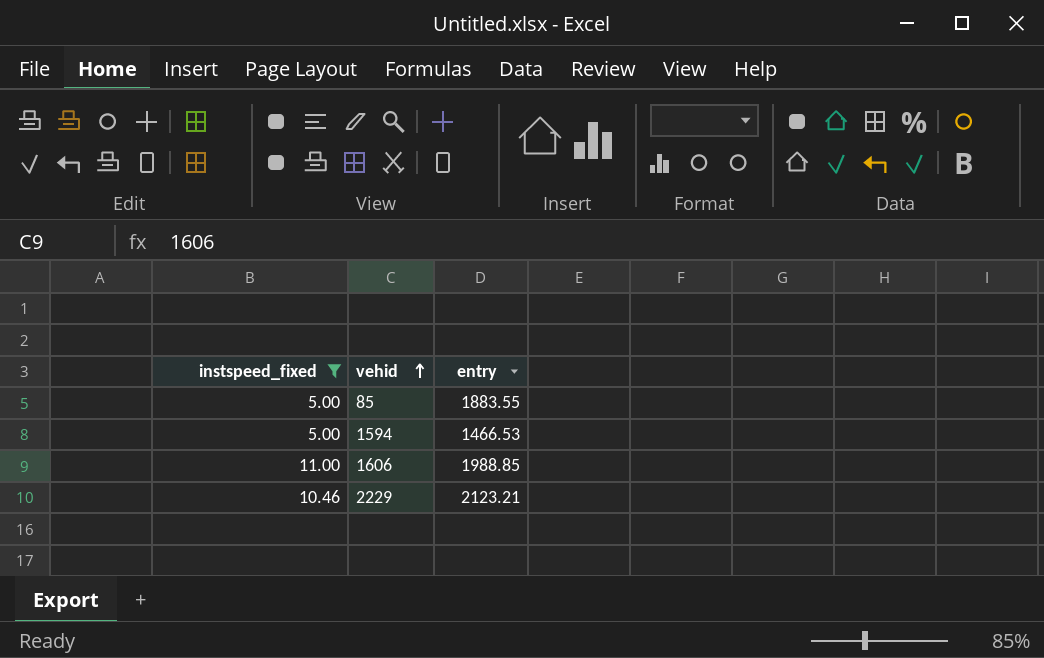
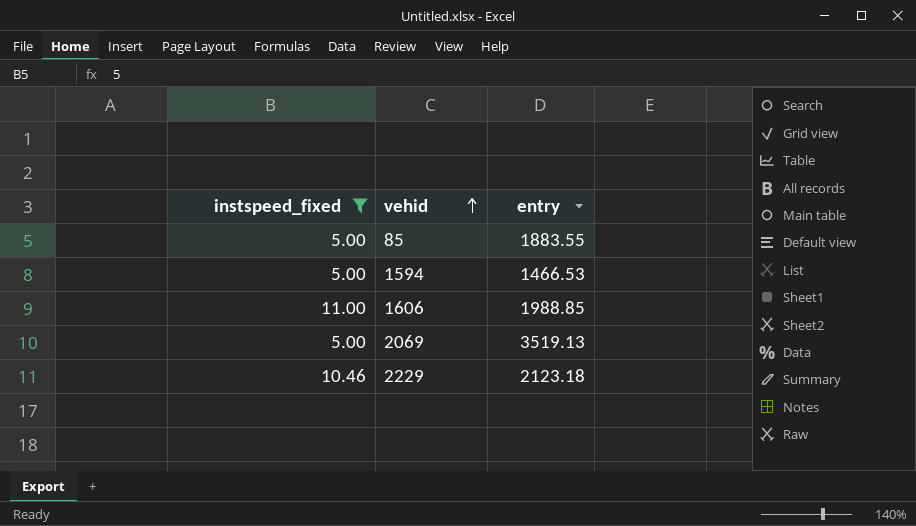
row 2069: none -> 5.00 | 3519.13
2229 | entry: 2123.21 -> 2123.18

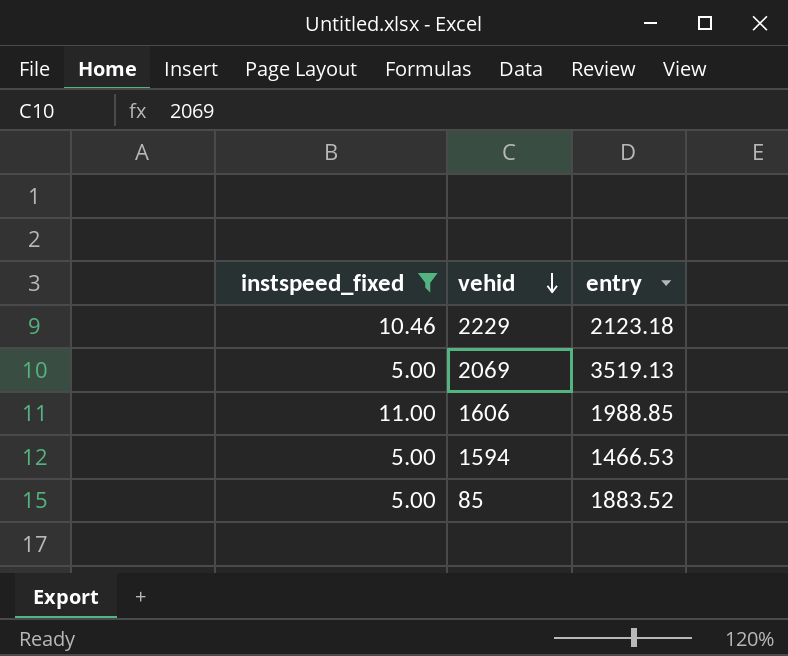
row order: vehid ascending -> vehid descending
85 | entry: 1883.55 -> 1883.52

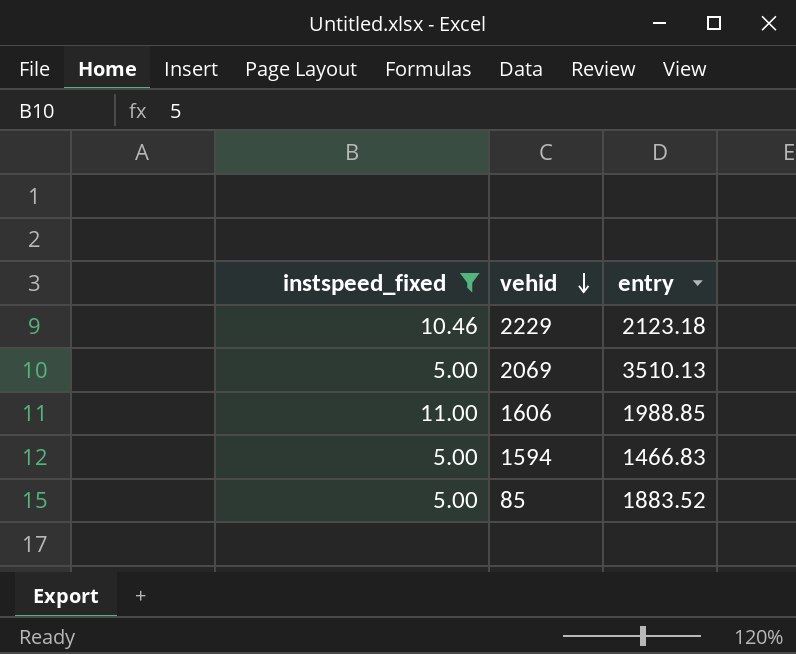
2069 | entry: 3519.13 -> 3510.13
1594 | entry: 1466.53 -> 1466.83

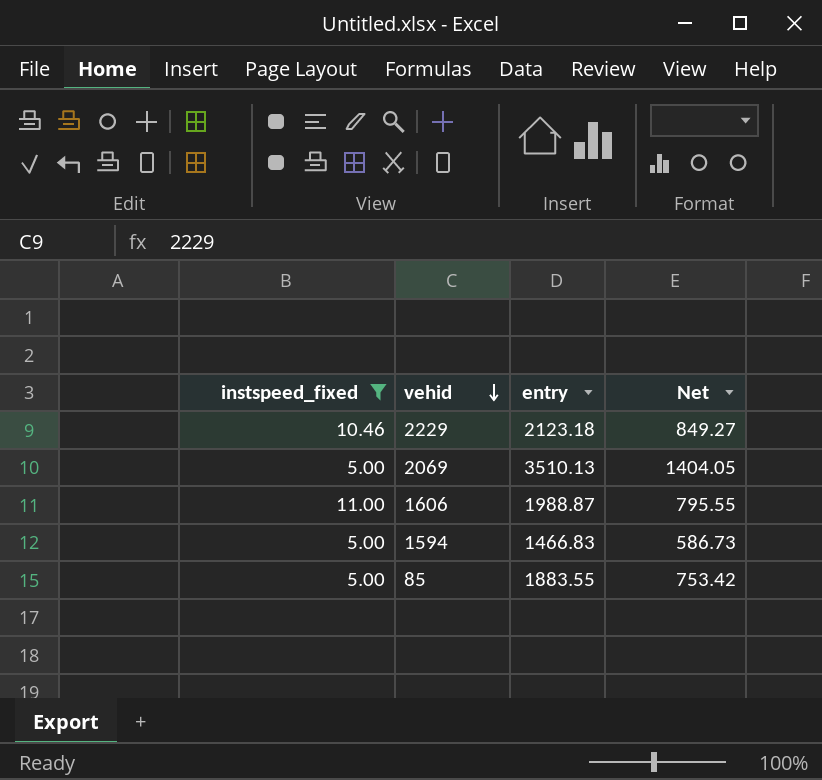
column Net | formula: none -> [entry] * 0.4
1606 | entry: 1988.85 -> 1988.87
85 | entry: 1883.52 -> 1883.55

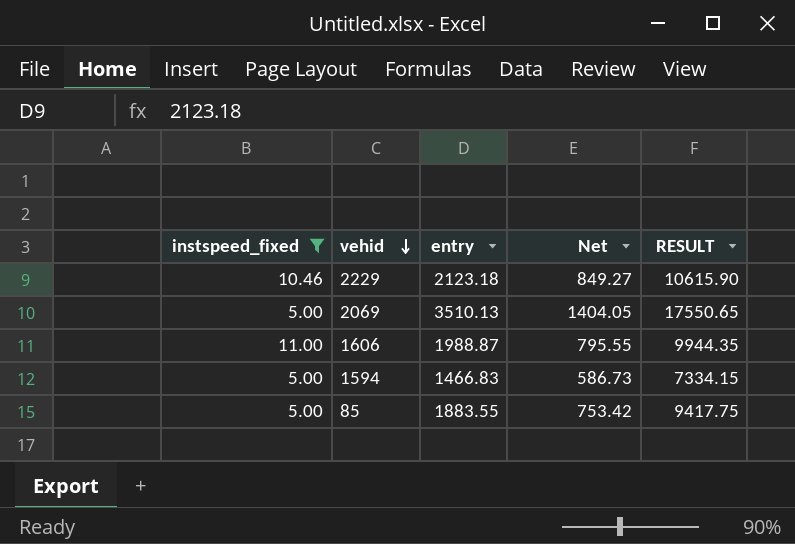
column RESULT | formula: none -> [entry] * 5

